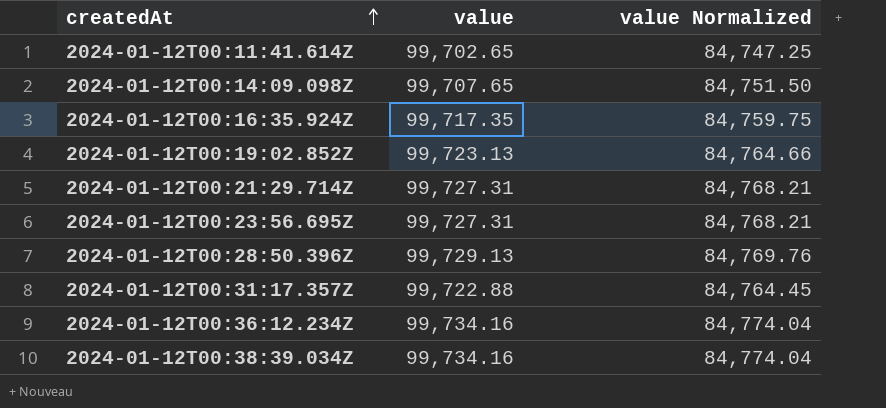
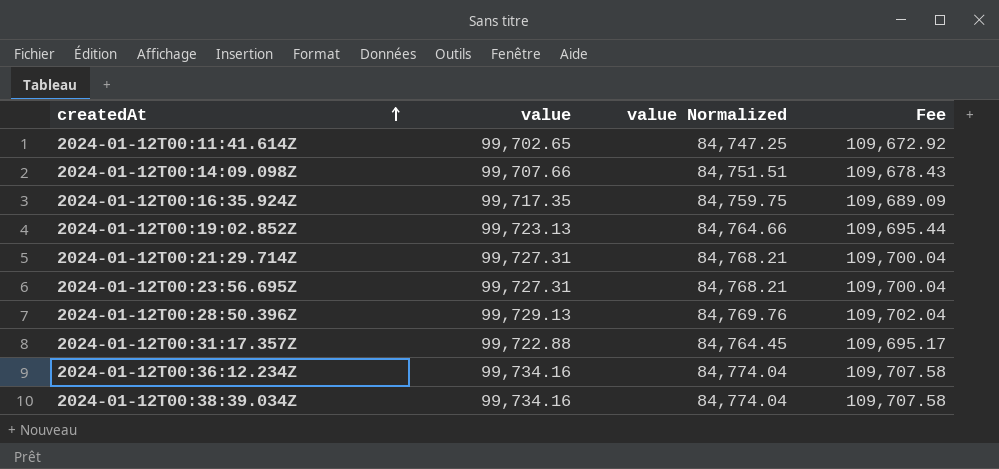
column Fee | formula: none -> [value] * 1.1
2024-01-12T00:14:09.098Z | value: 99,707.65 -> 99,707.66
2024-01-12T00:14:09.098Z | value Normalized: 84,751.50 -> 84,751.51

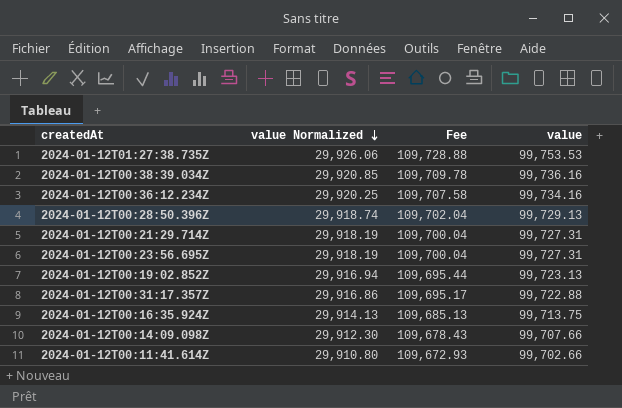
row order: createdAt ascending -> value Normalized descending
column value Normalized | formula: [value] * 0.85 -> [value] * 0.3
column value | position: 2 -> 4
row 2024-01-12T01:27:38.735Z: none -> 29,926.06 | 109,728.88 | 99,753.53
2024-01-12T00:38:39.034Z | Fee: 109,707.58 -> 109,709.78
2024-01-12T00:38:39.034Z | value: 99,734.16 -> 99,736.16
2024-01-12T00:16:35.924Z | Fee: 109,689.09 -> 109,685.13
2024-01-12T00:16:35.924Z | value: 99,717.35 -> 99,713.75
2024-01-12T00:11:41.614Z | Fee: 109,672.92 -> 109,672.93
2024-01-12T00:11:41.614Z | value: 99,702.65 -> 99,702.66

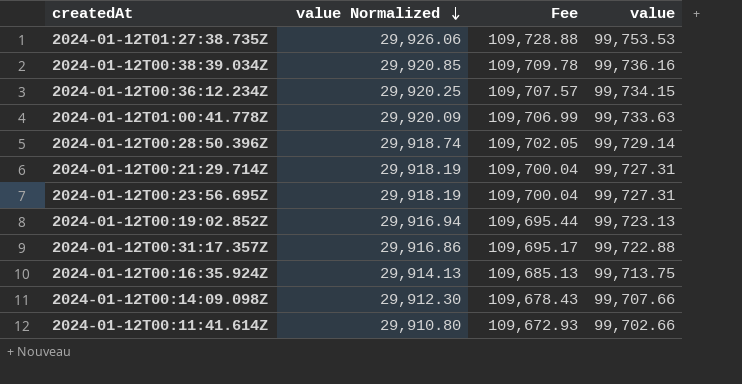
2024-01-12T00:36:12.234Z | Fee: 109,707.58 -> 109,707.57
2024-01-12T00:36:12.234Z | value: 99,734.16 -> 99,734.15
row 2024-01-12T01:00:41.778Z: none -> 29,920.09 | 109,706.99 | 99,733.63
2024-01-12T00:28:50.396Z | Fee: 109,702.04 -> 109,702.05
2024-01-12T00:28:50.396Z | value: 99,729.13 -> 99,729.14

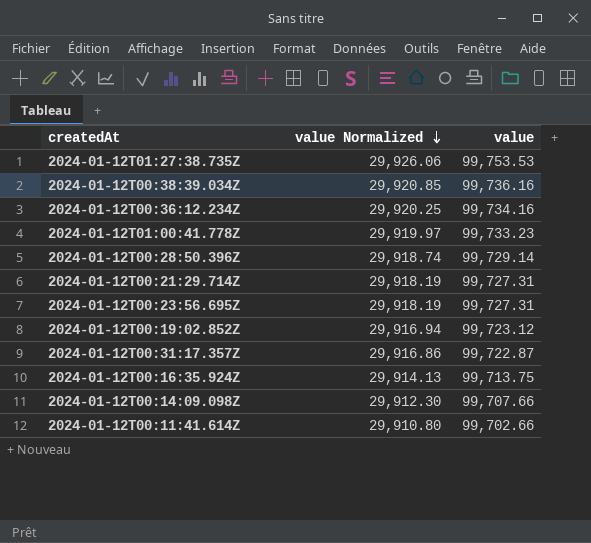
column Fee | formula: [value] * 1.1 -> none
2024-01-12T00:36:12.234Z | value: 99,734.15 -> 99,734.16
2024-01-12T01:00:41.778Z | value Normalized: 29,920.09 -> 29,919.97
2024-01-12T01:00:41.778Z | value: 99,733.63 -> 99,733.23
2024-01-12T00:19:02.852Z | value: 99,723.13 -> 99,723.12
2024-01-12T00:31:17.357Z | value: 99,722.88 -> 99,722.87

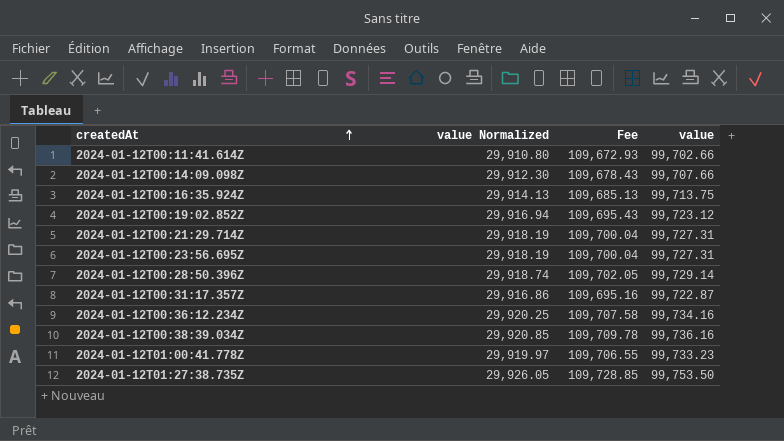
row order: value Normalized descending -> createdAt ascending
column Fee | formula: none -> [value] * 1.1
2024-01-12T01:27:38.735Z | value Normalized: 29,926.06 -> 29,926.05
2024-01-12T01:27:38.735Z | value: 99,753.53 -> 99,753.50

